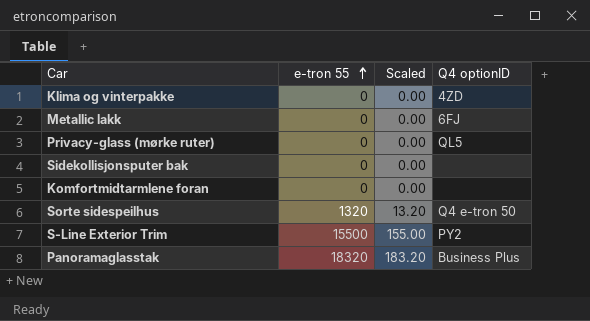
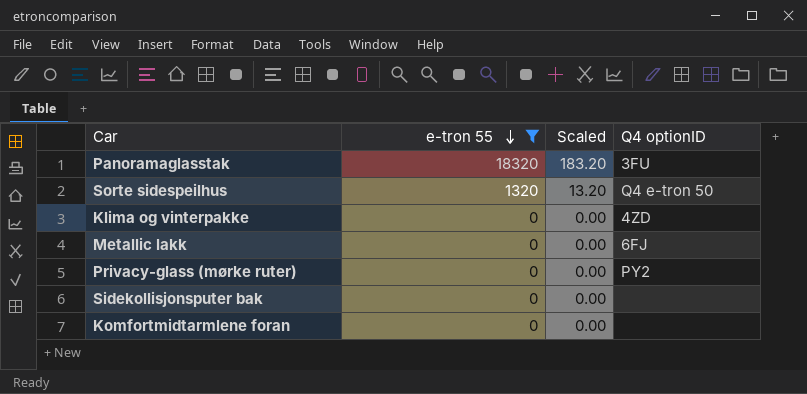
filter: none -> e-tron 55 != 15500
row order: e-tron 55 ascending -> e-tron 55 descending
Panoramaglasstak | Q4 optionID: Business Plus -> 3FU
Privacy-glass (mørke ruter) | Q4 optionID: QL5 -> PY2

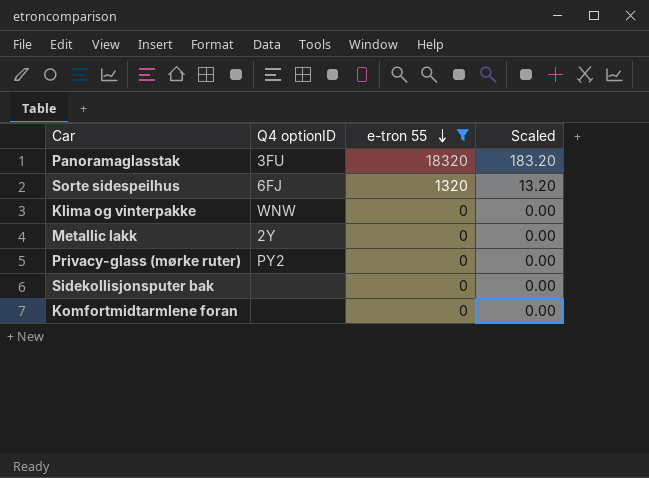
column Q4 optionID | position: 4 -> 2
Sorte sidespeilhus | Q4 optionID: Q4 e-tron 50 -> 6FJ
Klima og vinterpakke | Q4 optionID: 4ZD -> WNW
Metallic lakk | Q4 optionID: 6FJ -> 2Y

